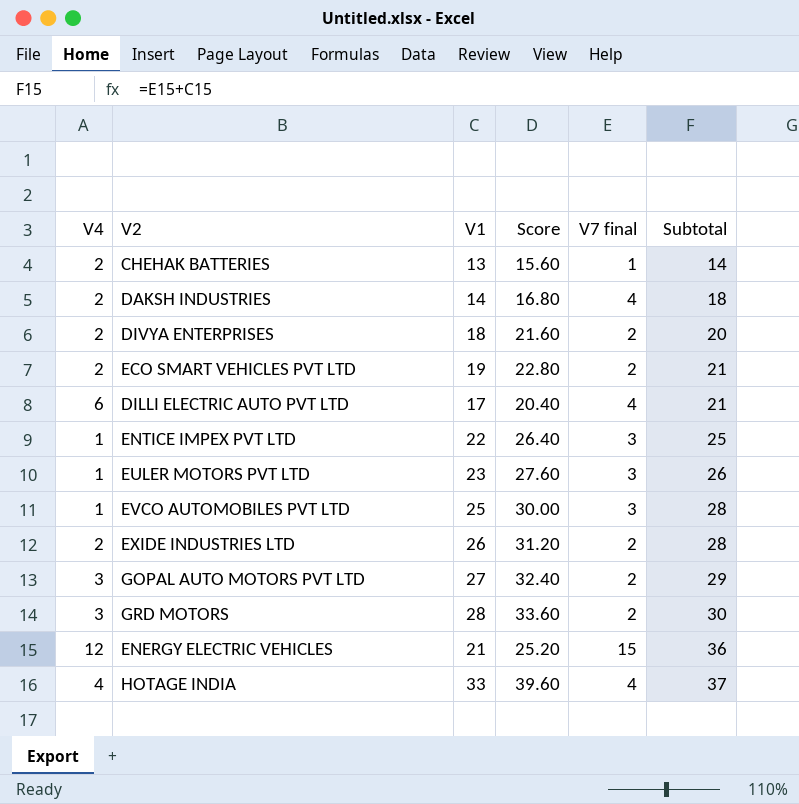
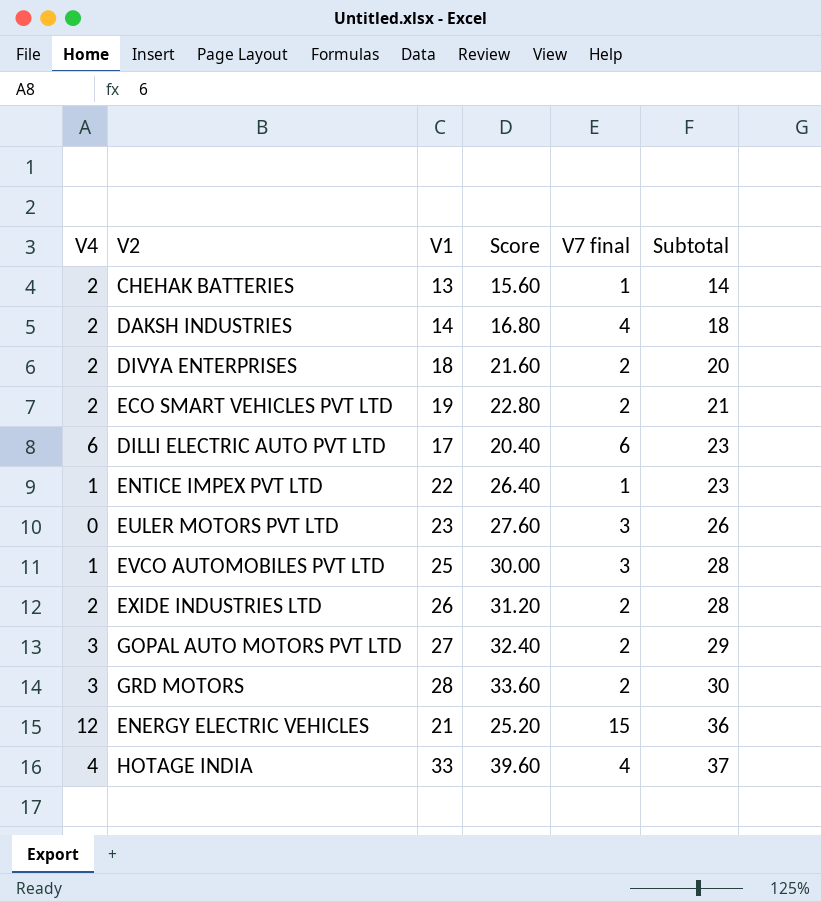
DILLI ELECTRIC AUTO PVT LTD | V7 final: 4 -> 6
DILLI ELECTRIC AUTO PVT LTD | Subtotal: 21 -> 23
ENTICE IMPEX PVT LTD | V7 final: 3 -> 1
ENTICE IMPEX PVT LTD | Subtotal: 25 -> 23
EULER MOTORS PVT LTD | V4: 1 -> 0

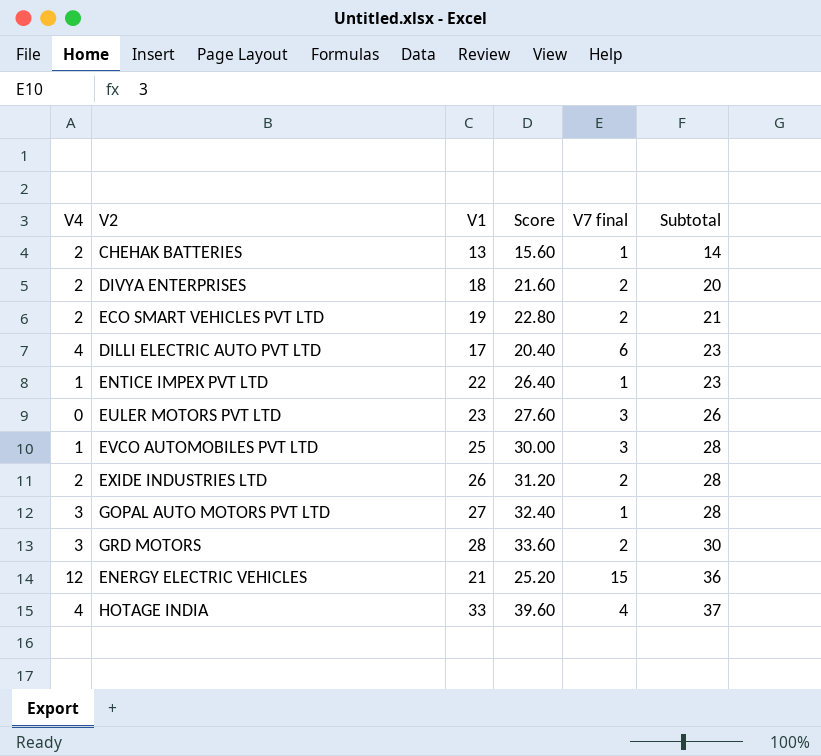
row DAKSH INDUSTRIES: 2 | 14 | 16.80 | 4 | 18 -> none
DILLI ELECTRIC AUTO PVT LTD | V4: 6 -> 4
GOPAL AUTO MOTORS PVT LTD | V7 final: 2 -> 1
GOPAL AUTO MOTORS PVT LTD | Subtotal: 29 -> 28

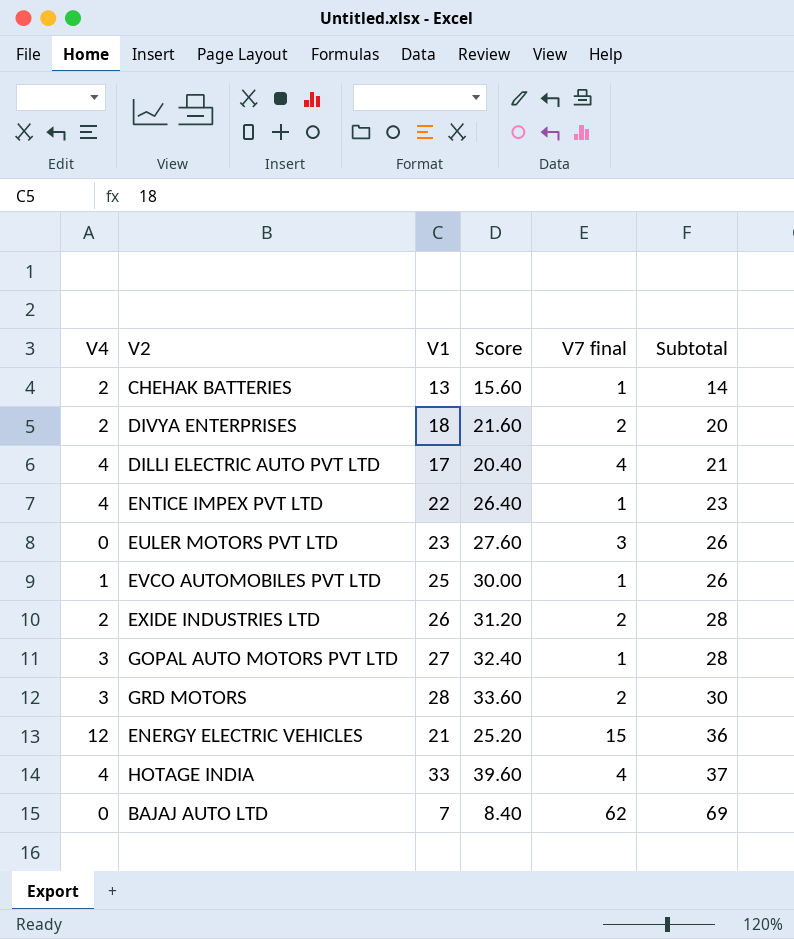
row ECO SMART VEHICLES PVT LTD: 2 | 19 | 22.80 | 2 | 21 -> none
DILLI ELECTRIC AUTO PVT LTD | V7 final: 6 -> 4
DILLI ELECTRIC AUTO PVT LTD | Subtotal: 23 -> 21
ENTICE IMPEX PVT LTD | V4: 1 -> 4
EVCO AUTOMOBILES PVT LTD | V7 final: 3 -> 1
EVCO AUTOMOBILES PVT LTD | Subtotal: 28 -> 26
row BAJAJ AUTO LTD: none -> 0 | 7 | 8.40 | 62 | 69

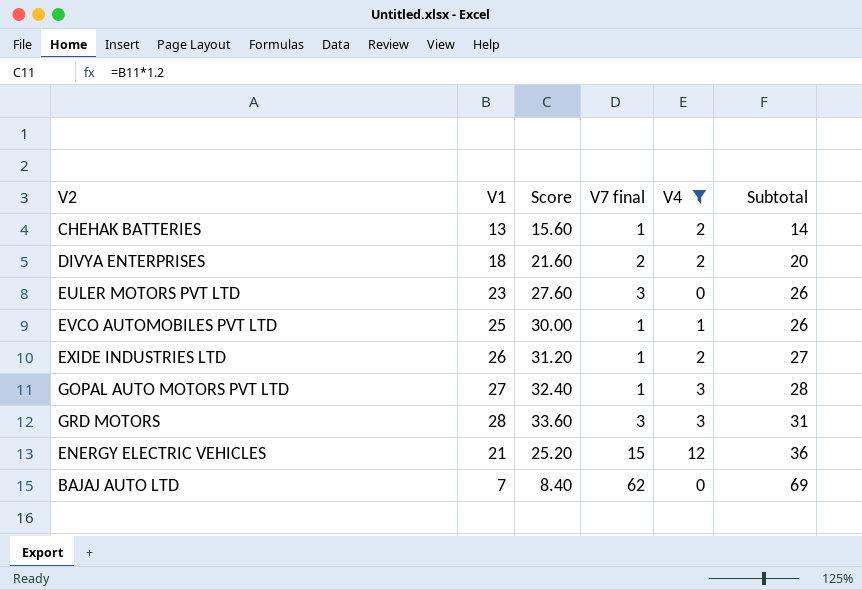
filter: none -> V4 != 4
column V4 | position: 1 -> 5
EXIDE INDUSTRIES LTD | V7 final: 2 -> 1
EXIDE INDUSTRIES LTD | Subtotal: 28 -> 27
GRD MOTORS | V7 final: 2 -> 3
GRD MOTORS | Subtotal: 30 -> 31

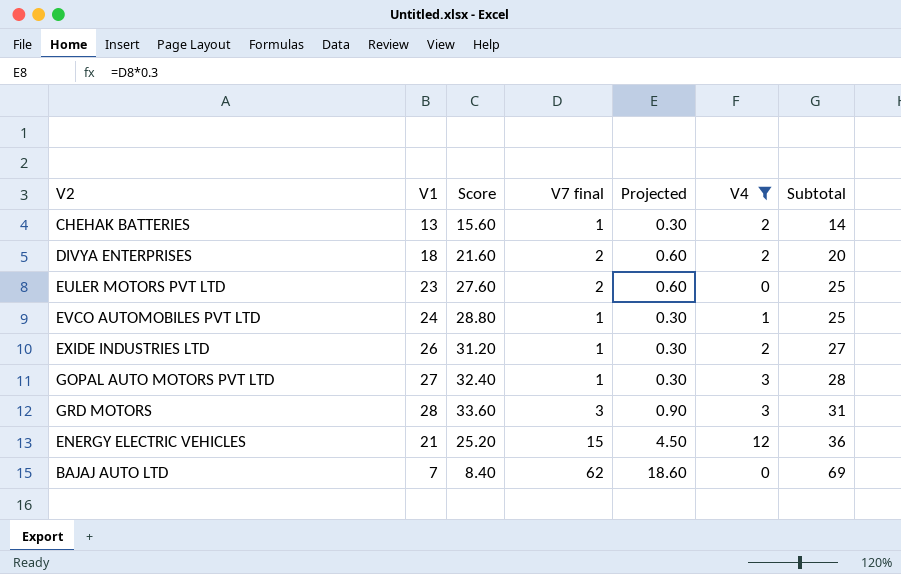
column Projected | formula: none -> [V7 final] * 0.3
EULER MOTORS PVT LTD | V7 final: 3 -> 2
EULER MOTORS PVT LTD | Subtotal: 26 -> 25
EVCO AUTOMOBILES PVT LTD | V1: 25 -> 24
EVCO AUTOMOBILES PVT LTD | Score: 30.00 -> 28.80
EVCO AUTOMOBILES PVT LTD | Subtotal: 26 -> 25

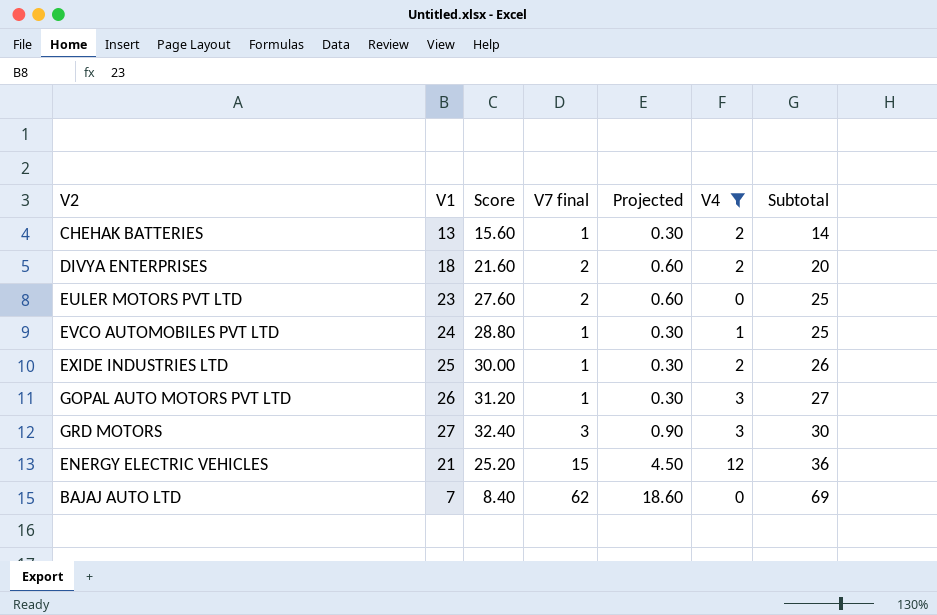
EXIDE INDUSTRIES LTD | V1: 26 -> 25
EXIDE INDUSTRIES LTD | Score: 31.20 -> 30.00
EXIDE INDUSTRIES LTD | Subtotal: 27 -> 26
GOPAL AUTO MOTORS PVT LTD | V1: 27 -> 26
GOPAL AUTO MOTORS PVT LTD | Score: 32.40 -> 31.20
GOPAL AUTO MOTORS PVT LTD | Subtotal: 28 -> 27
GRD MOTORS | V1: 28 -> 27
GRD MOTORS | Score: 33.60 -> 32.40
GRD MOTORS | Subtotal: 31 -> 30

